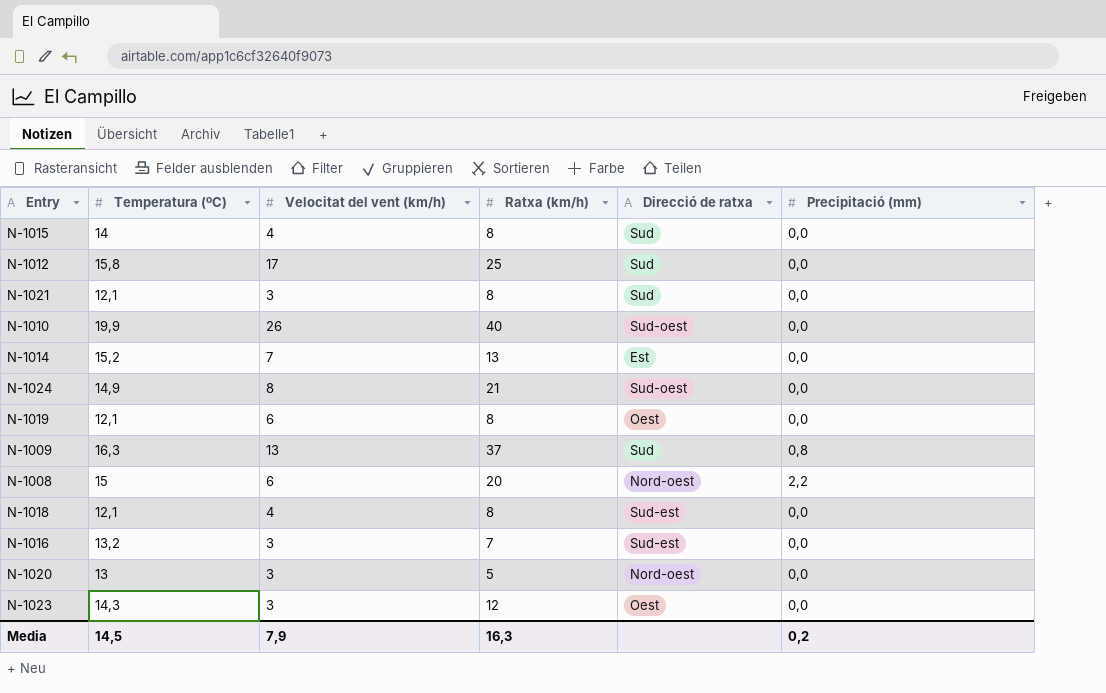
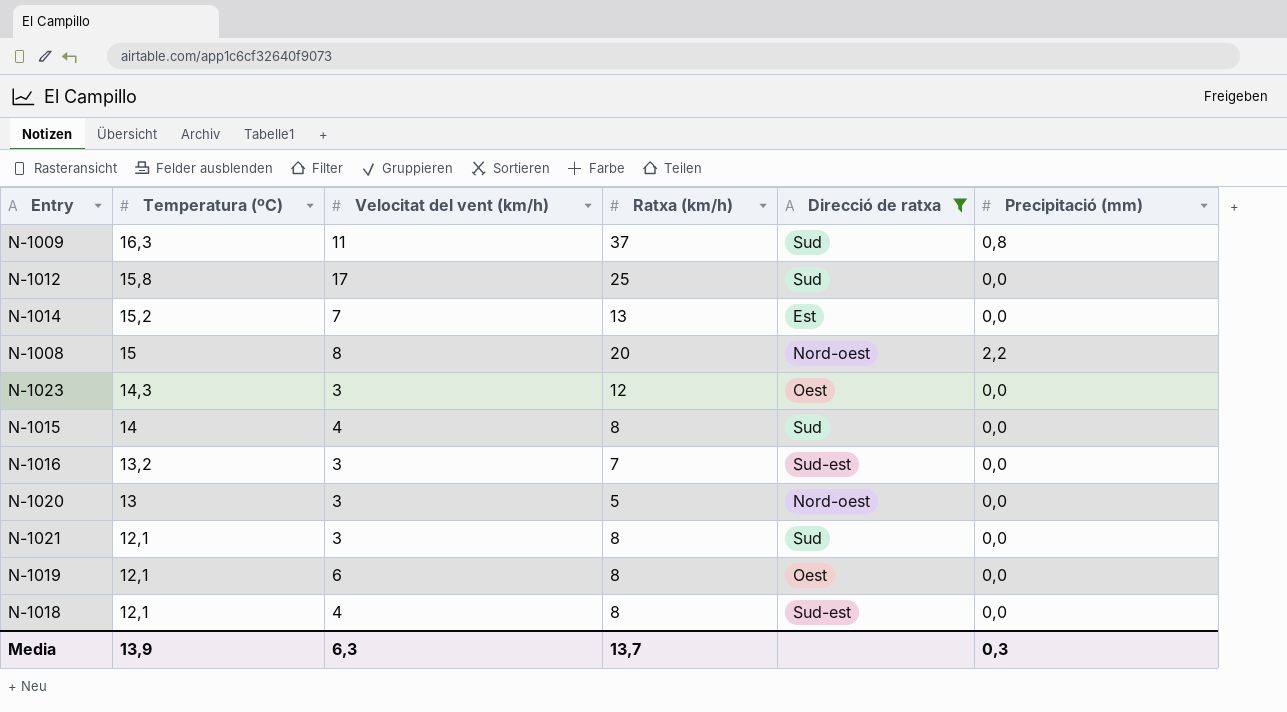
filter: none -> Direcció de ratxa != Sud-oest
row order: none -> Temperatura (ºC) descending
N-1009 | Velocitat del vent (km/h): 13 -> 11
N-1008 | Velocitat del vent (km/h): 6 -> 8
Media | Temperatura (ºC): 14,5 -> 13,9
Media | Velocitat del vent (km/h): 7,9 -> 6,3
Media | Ratxa (km/h): 16,3 -> 13,7
Media | Precipitació (mm): 0,2 -> 0,3

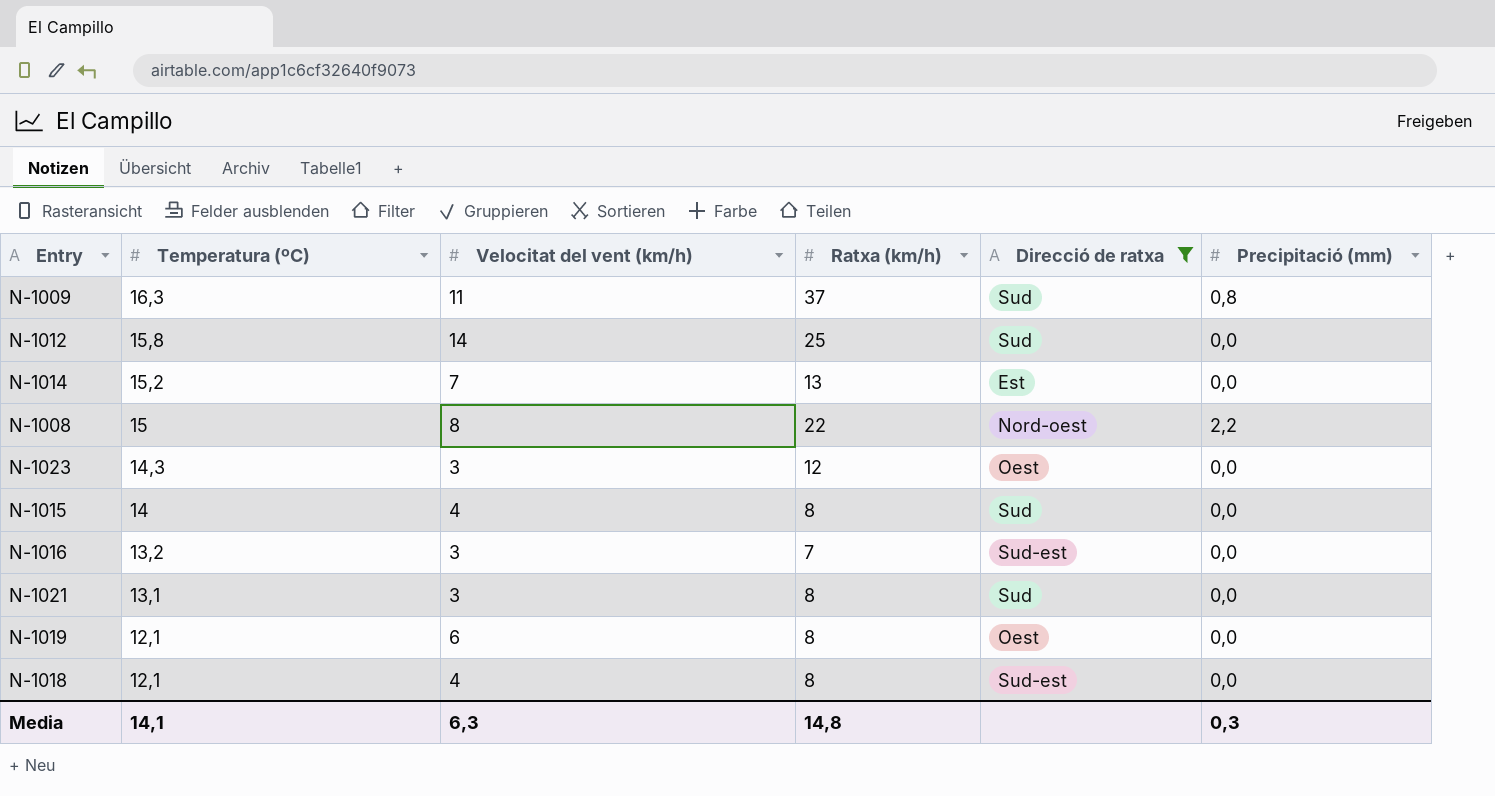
row N-1020: 13 | 3 | 5 | Nord-oest | 0,0 -> none
N-1012 | Velocitat del vent (km/h): 17 -> 14
N-1008 | Ratxa (km/h): 20 -> 22
N-1021 | Temperatura (ºC): 12,1 -> 13,1
Media | Temperatura (ºC): 13,9 -> 14,1
Media | Ratxa (km/h): 13,7 -> 14,8

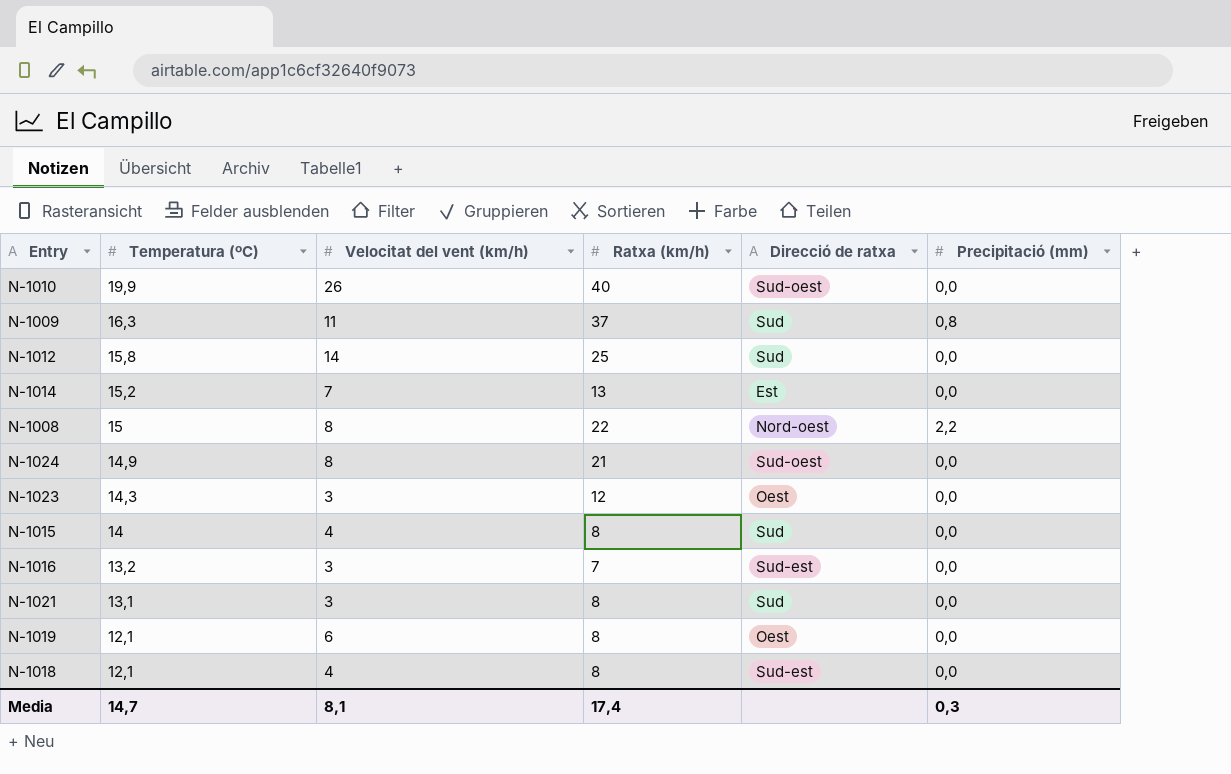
filter: Direcció de ratxa != Sud-oest -> none
Media | Temperatura (ºC): 14,1 -> 14,7
Media | Velocitat del vent (km/h): 6,3 -> 8,1
Media | Ratxa (km/h): 14,8 -> 17,4

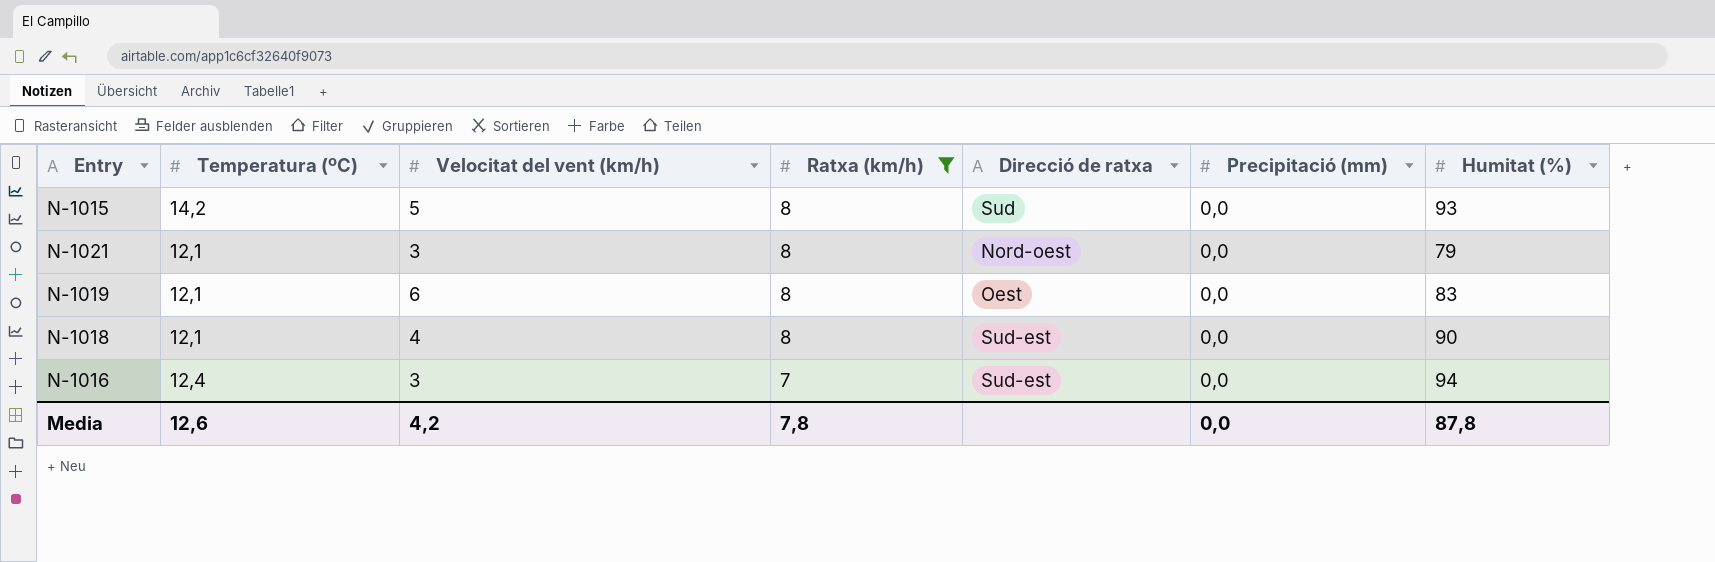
filter: none -> Ratxa (km/h) <= 8
row order: Temperatura (ºC) descending -> Ratxa (km/h) descending
column Humitat (%) | position: none -> 7
N-1015 | Temperatura (ºC): 14 -> 14,2
N-1015 | Velocitat del vent (km/h): 4 -> 5
N-1021 | Temperatura (ºC): 13,1 -> 12,1
N-1021 | Direcció de ratxa: Sud -> Nord-oest
N-1016 | Temperatura (ºC): 13,2 -> 12,4
Media | Temperatura (ºC): 14,7 -> 12,6
Media | Velocitat del vent (km/h): 8,1 -> 4,2
Media | Ratxa (km/h): 17,4 -> 7,8
Media | Precipitació (mm): 0,3 -> 0,0

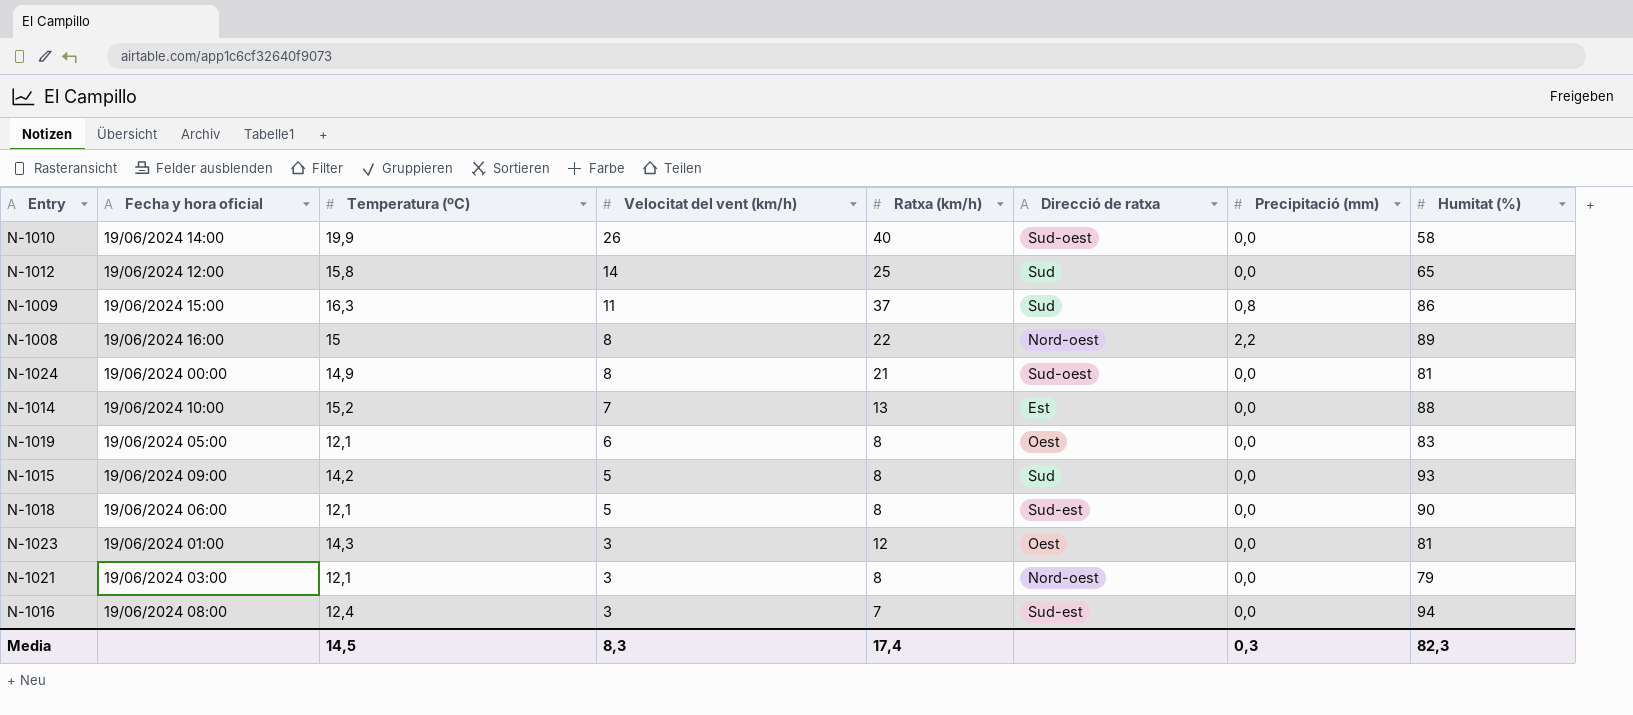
filter: Ratxa (km/h) <= 8 -> none
row order: Ratxa (km/h) descending -> Velocitat del vent (km/h) descending
column Fecha y hora oficial | position: none -> 2
N-1018 | Velocitat del vent (km/h): 4 -> 5
Media | Temperatura (ºC): 12,6 -> 14,5
Media | Velocitat del vent (km/h): 4,2 -> 8,3
Media | Ratxa (km/h): 7,8 -> 17,4
Media | Precipitació (mm): 0,0 -> 0,3
Media | Humitat (%): 87,8 -> 82,3

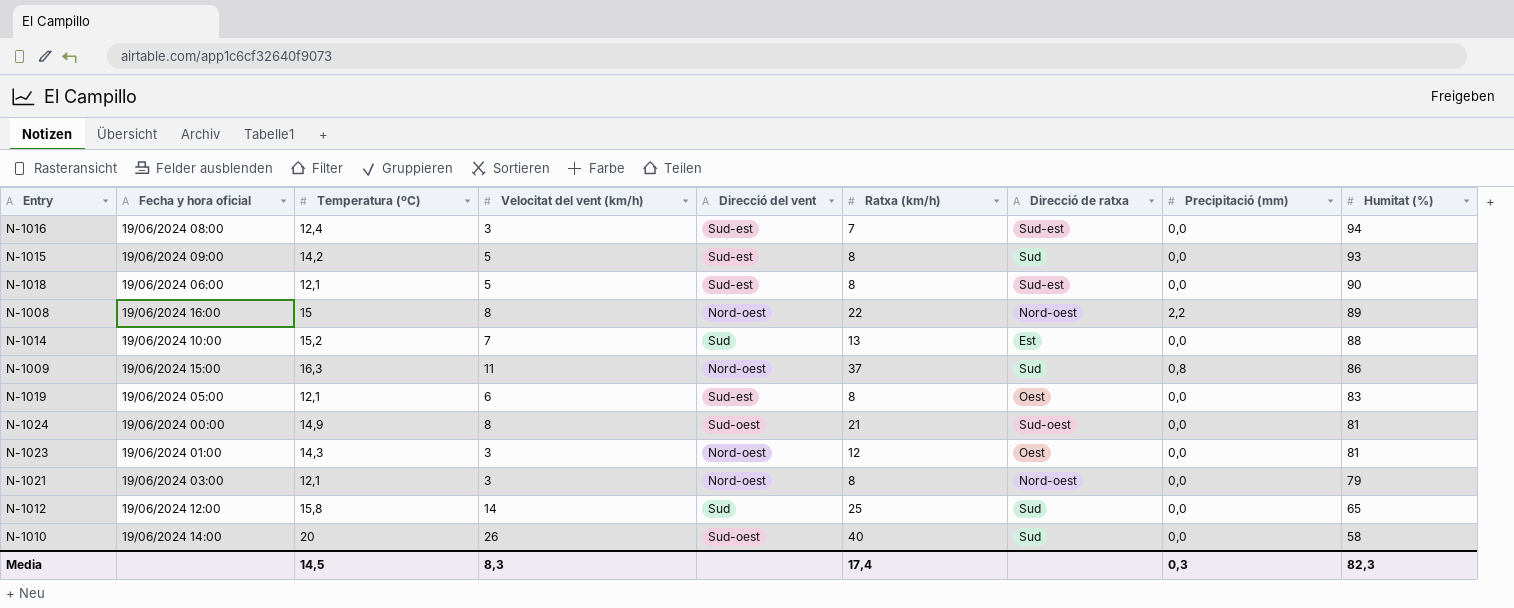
row order: Velocitat del vent (km/h) descending -> Humitat (%) descending
column Direcció del vent | position: none -> 5
N-1010 | Temperatura (ºC): 19,9 -> 20
N-1010 | Direcció de ratxa: Sud-oest -> Sud

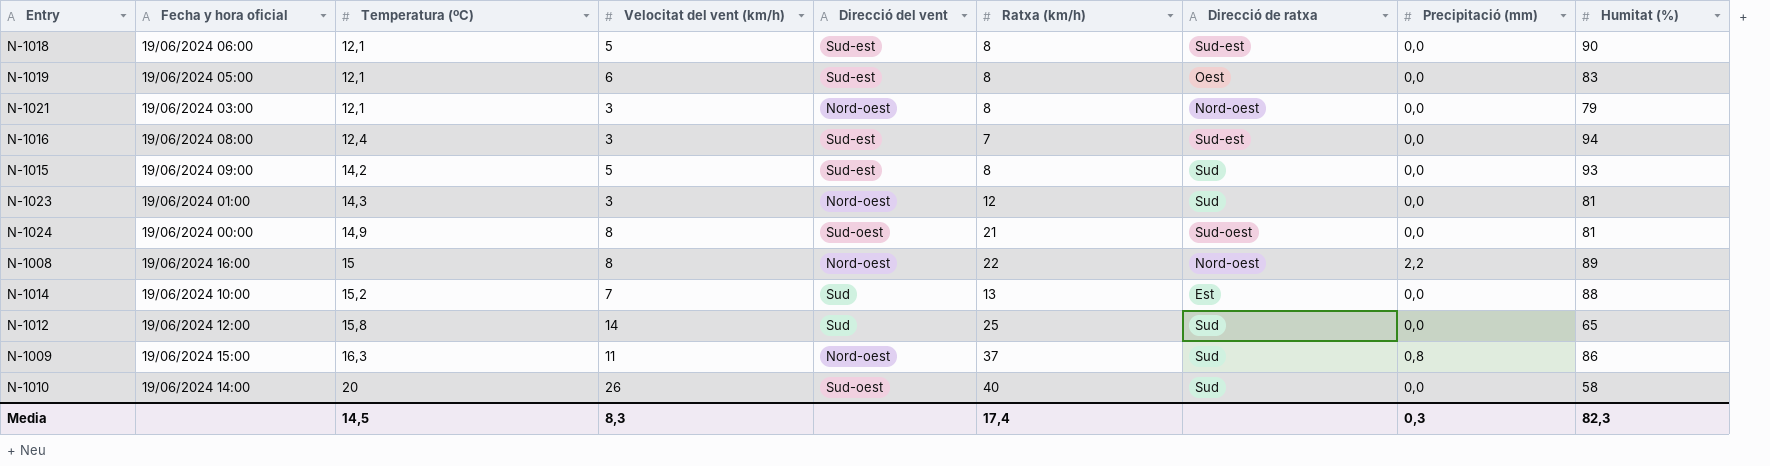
row order: Humitat (%) descending -> Temperatura (ºC) ascending
N-1023 | Direcció de ratxa: Oest -> Sud

